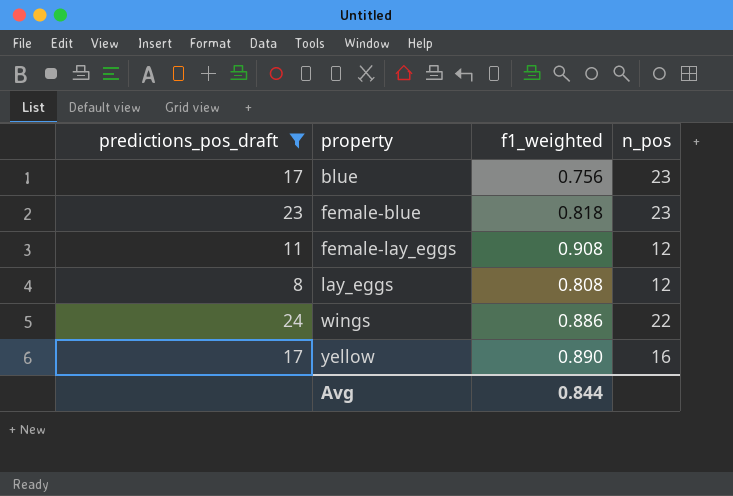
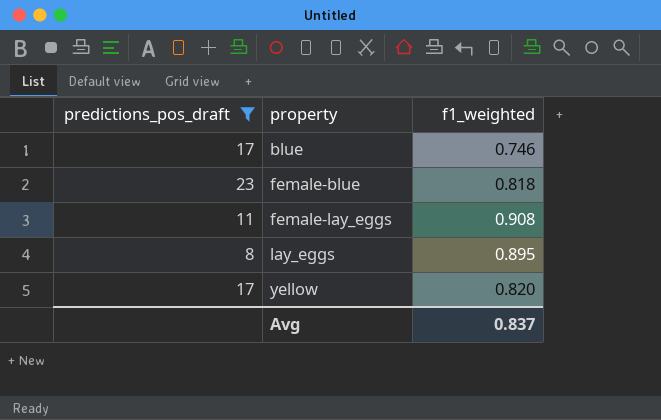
column n_pos | position: 4 -> none
row wings: 24 | 0.886 | 22 -> none
blue | f1_weighted: 0.756 -> 0.746
lay_eggs | f1_weighted: 0.808 -> 0.895
yellow | f1_weighted: 0.890 -> 0.820
Avg | f1_weighted: 0.844 -> 0.837

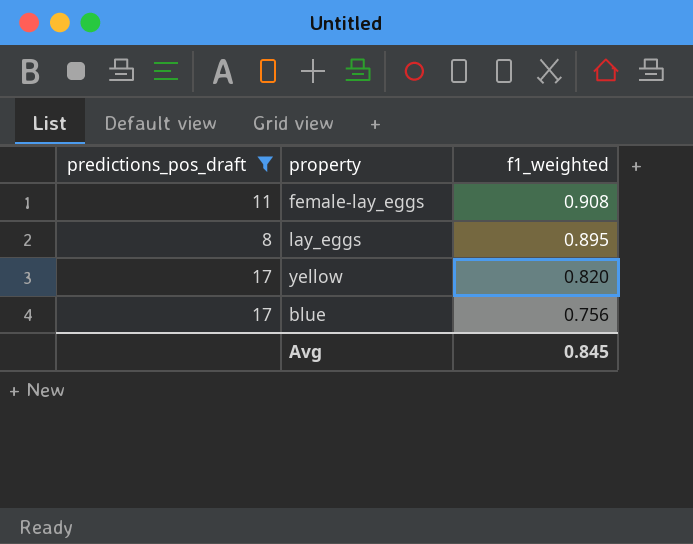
row order: property ascending -> f1_weighted descending
row female-blue: 23 | 0.818 -> none
blue | f1_weighted: 0.746 -> 0.756
Avg | f1_weighted: 0.837 -> 0.845

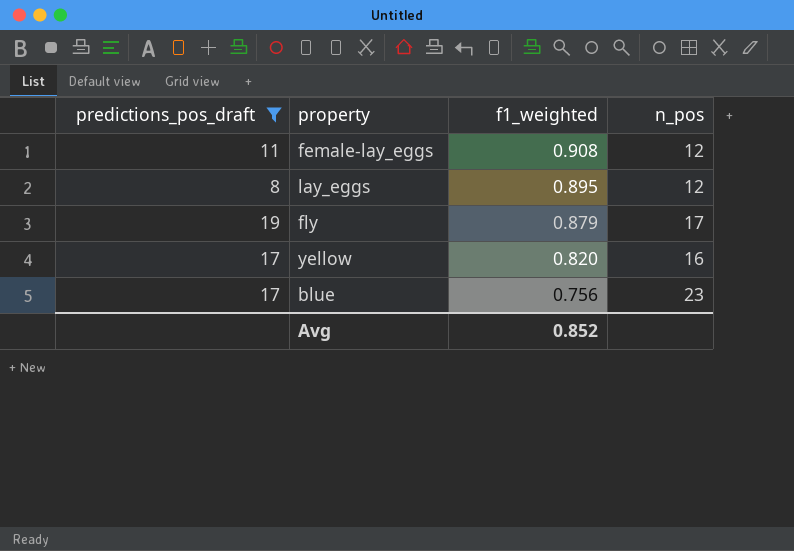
column n_pos | position: none -> 4
row fly: none -> 19 | 0.879 | 17
Avg | f1_weighted: 0.845 -> 0.852

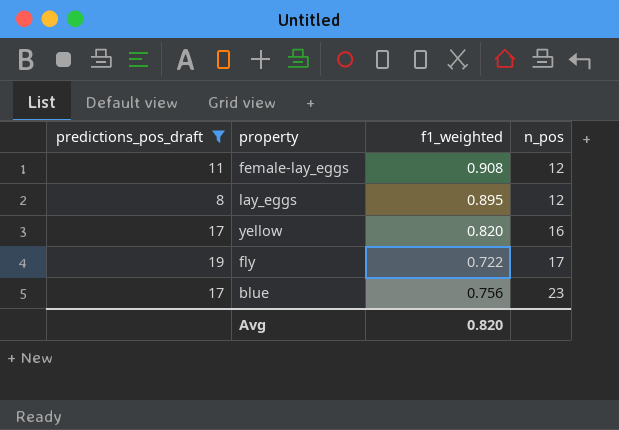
row order: f1_weighted descending -> n_pos ascending
fly | f1_weighted: 0.879 -> 0.722
Avg | f1_weighted: 0.852 -> 0.820

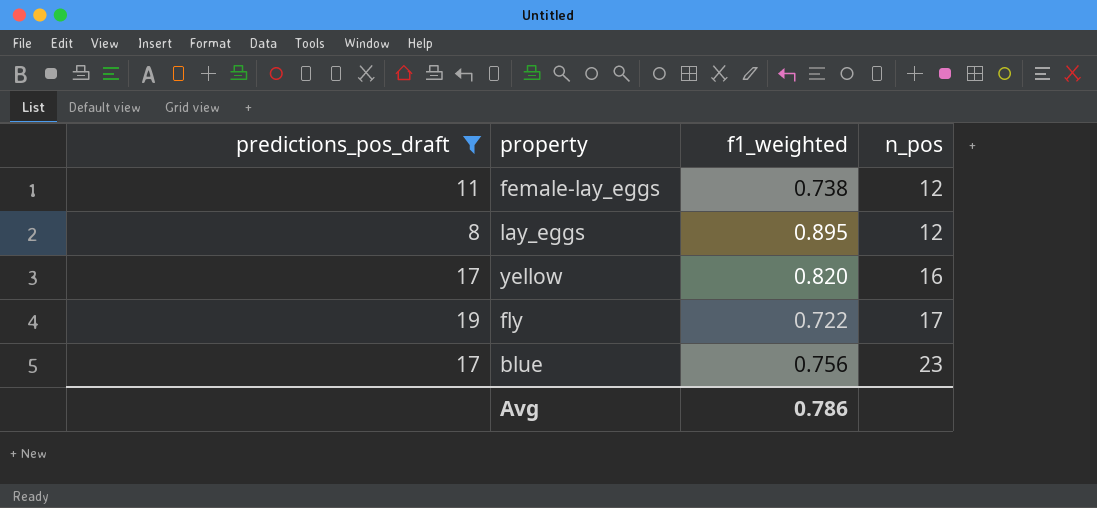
female-lay_eggs | f1_weighted: 0.908 -> 0.738
Avg | f1_weighted: 0.820 -> 0.786

